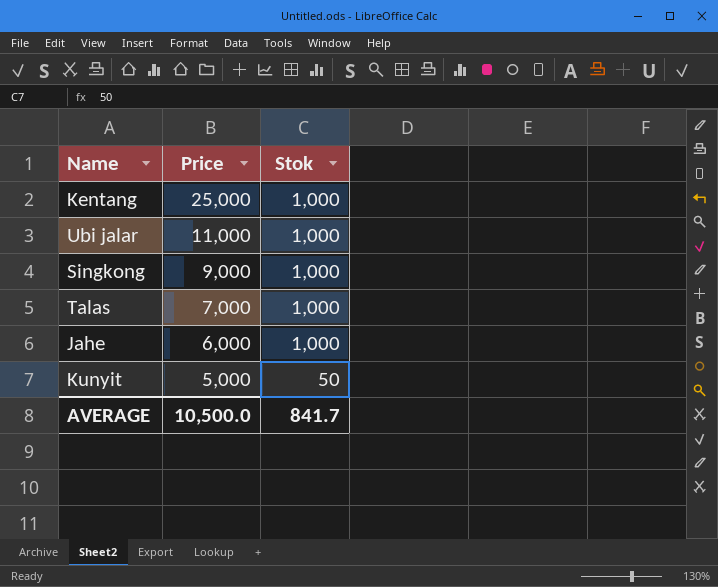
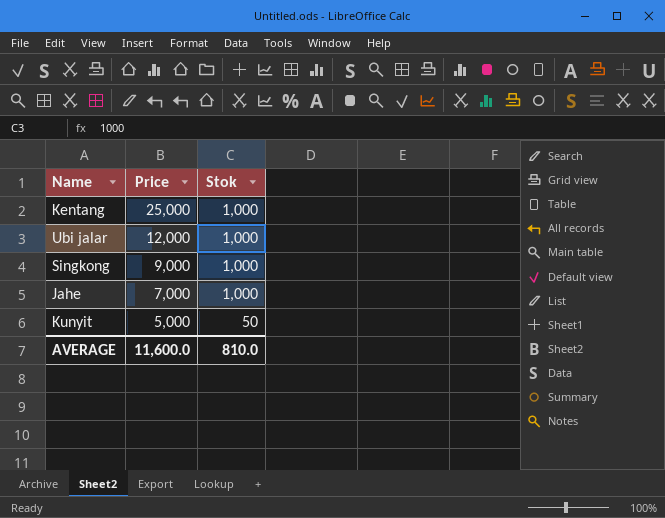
row Talas: 7,000 | 1,000 -> none
Ubi jalar | Price: 11,000 -> 12,000
Jahe | Price: 6,000 -> 7,000
AVERAGE | Price: 10,500.0 -> 11,600.0
AVERAGE | Stok: 841.7 -> 810.0

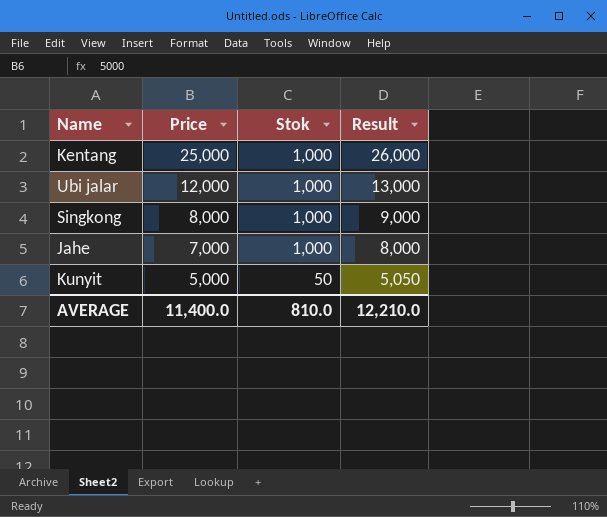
column Result | formula: none -> [Price] + [Stok]
Singkong | Price: 9,000 -> 8,000
AVERAGE | Price: 11,600.0 -> 11,400.0

